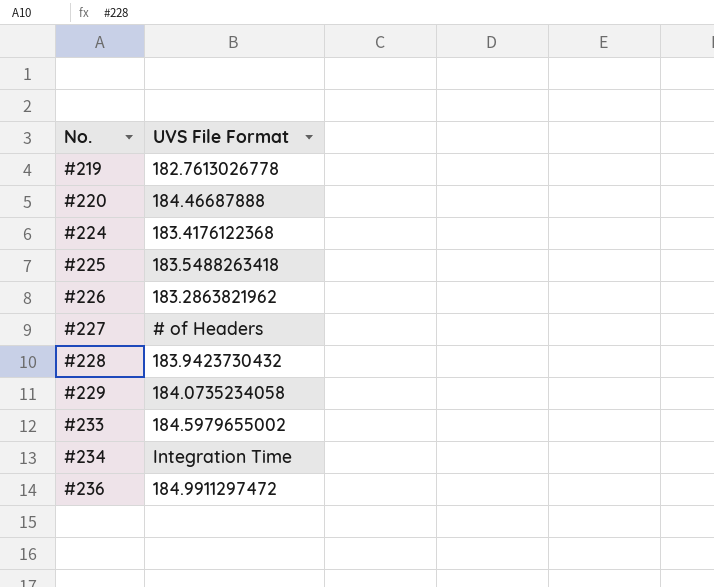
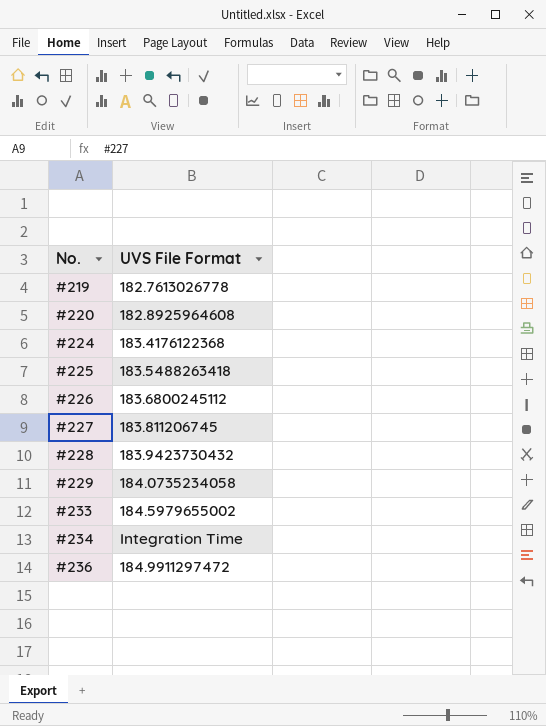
#220 | UVS File Format: 184.46687888 -> 182.8925964608
#226 | UVS File Format: 183.2863821962 -> 183.6800245112
#227 | UVS File Format: # of Headers -> 183.811206745

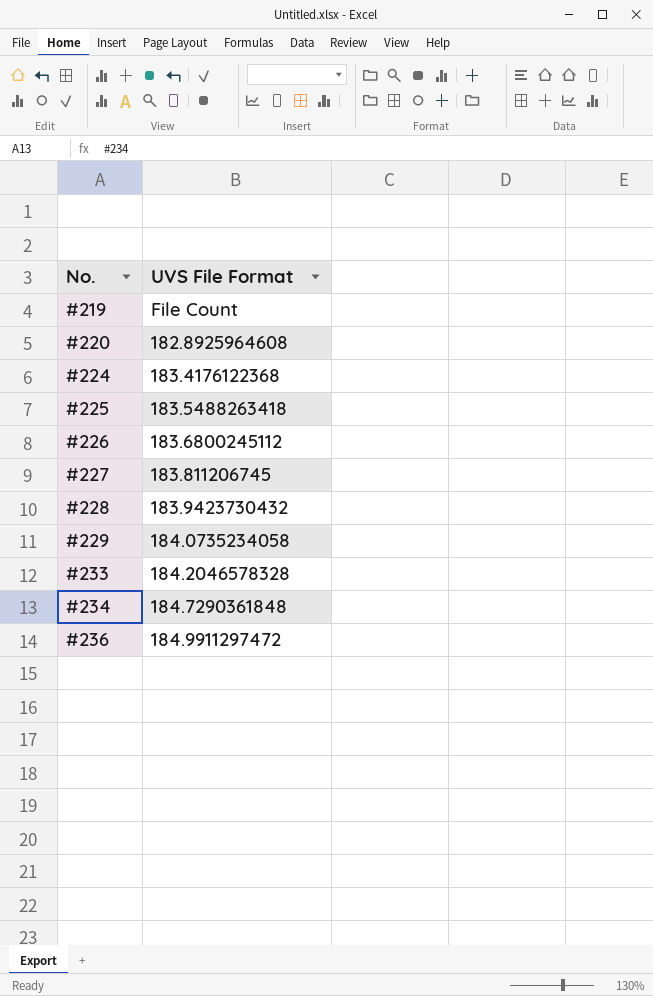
#219 | UVS File Format: 182.7613026778 -> File Count
#233 | UVS File Format: 184.5979655002 -> 184.2046578328
#234 | UVS File Format: Integration Time -> 184.7290361848

